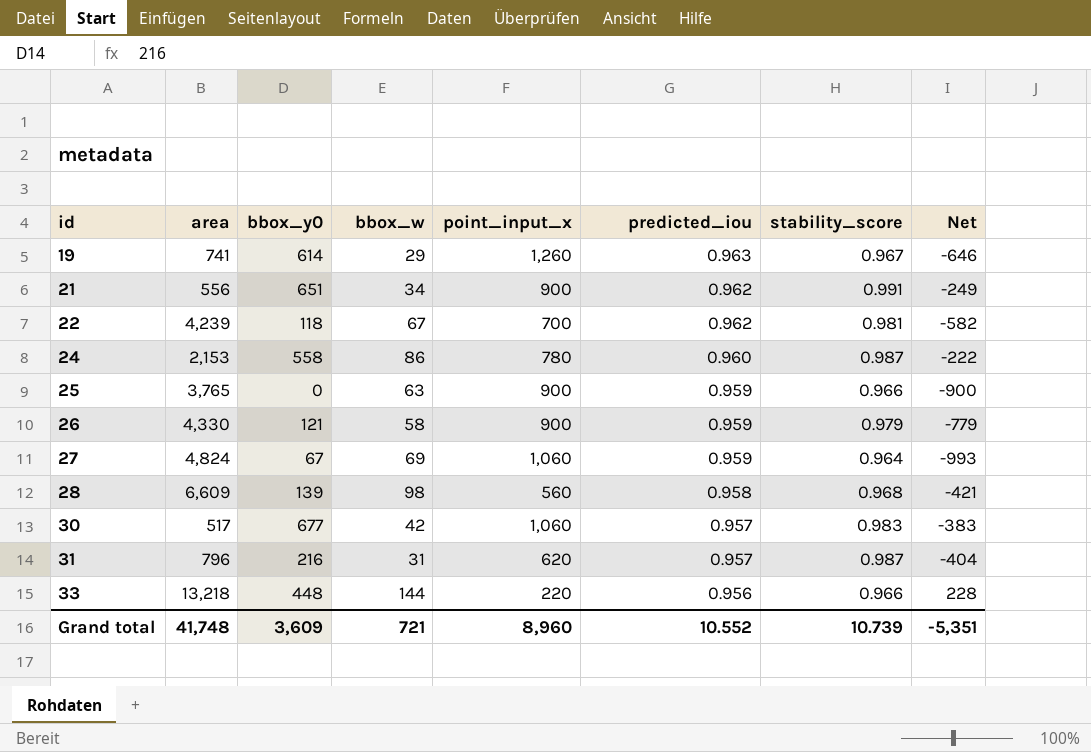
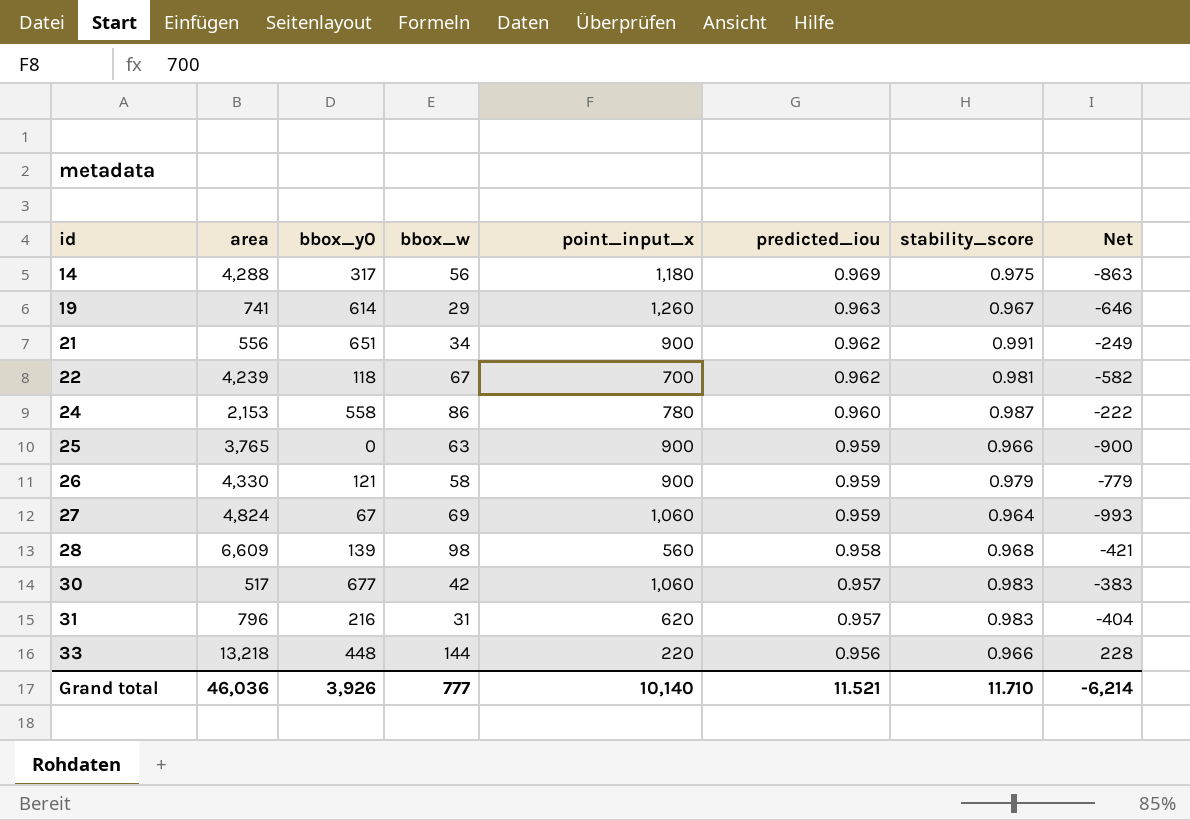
row 14: none -> 4,288 | 317 | 56 | 1,180 | 0.969 | 0.975 | -863
31 | stability_score: 0.987 -> 0.983
Grand total | area: 41,748 -> 46,036
Grand total | bbox_y0: 3,609 -> 3,926
Grand total | bbox_w: 721 -> 777
Grand total | point_input_x: 8,960 -> 10,140
Grand total | predicted_iou: 10.552 -> 11.521
Grand total | stability_score: 10.739 -> 11.710
Grand total | Net: -5,351 -> -6,214

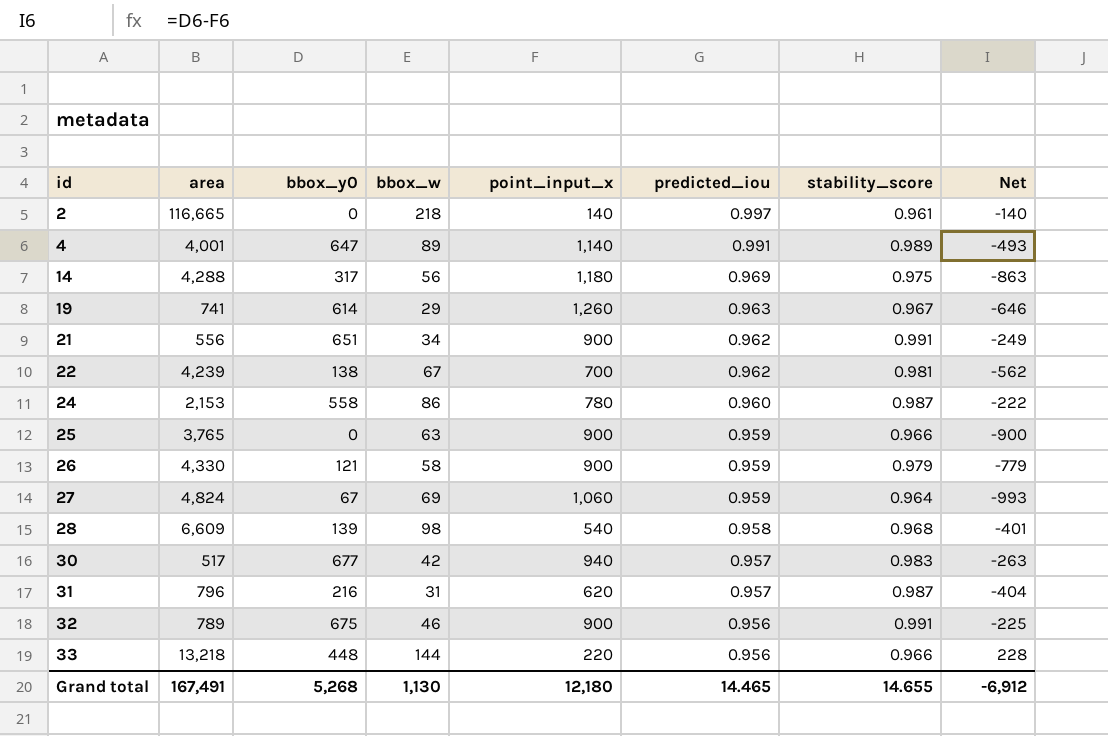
row 2: none -> 116,665 | 0 | 218 | 140 | 0.997 | 0.961 | -140
row 4: none -> 4,001 | 647 | 89 | 1,140 | 0.991 | 0.989 | -493
22 | bbox_y0: 118 -> 138
22 | Net: -582 -> -562
28 | point_input_x: 560 -> 540
28 | Net: -421 -> -401
30 | point_input_x: 1,060 -> 940
30 | Net: -383 -> -263
31 | stability_score: 0.983 -> 0.987
row 32: none -> 789 | 675 | 46 | 900 | 0.956 | 0.991 | -225
Grand total | area: 46,036 -> 167,491
Grand total | bbox_y0: 3,926 -> 5,268
Grand total | bbox_w: 777 -> 1,130
Grand total | point_input_x: 10,140 -> 12,180
Grand total | predicted_iou: 11.521 -> 14.465
Grand total | stability_score: 11.710 -> 14.655
Grand total | Net: -6,214 -> -6,912

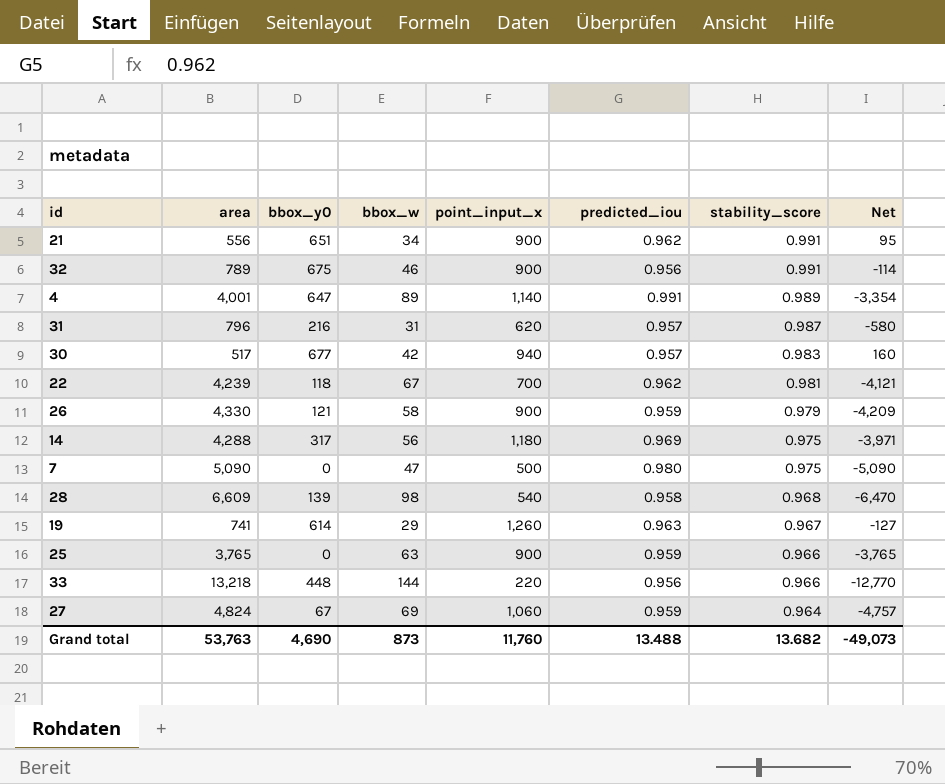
row order: id ascending -> stability_score descending
column Net | formula: [bbox_y0] - [point_input_x] -> [bbox_y0] - [area]
row 2: 116,665 | 0 | 218 | 140 | 0.997 | 0.961 | -140 -> none
row 24: 2,153 | 558 | 86 | 780 | 0.960 | 0.987 | -222 -> none
22 | bbox_y0: 138 -> 118
row 7: none -> 5,090 | 0 | 47 | 500 | 0.980 | 0.975 | -5,090
Grand total | area: 167,491 -> 53,763
Grand total | bbox_y0: 5,268 -> 4,690
Grand total | bbox_w: 1,130 -> 873
Grand total | point_input_x: 12,180 -> 11,760
Grand total | predicted_iou: 14.465 -> 13.488
Grand total | stability_score: 14.655 -> 13.682
Grand total | Net: -6,912 -> -49,073

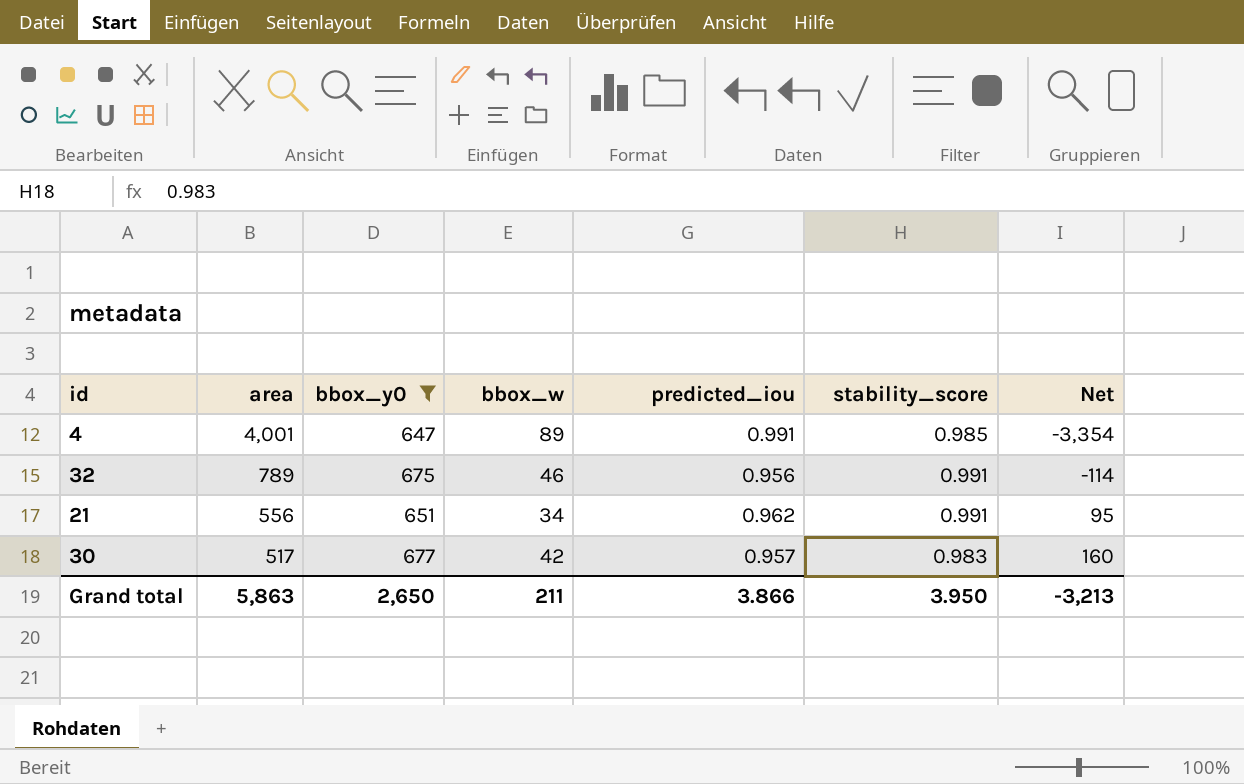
filter: none -> bbox_y0 >= 647
row order: stability_score descending -> area descending
column point_input_x | position: 5 -> none
4 | stability_score: 0.989 -> 0.985
Grand total | area: 53,763 -> 5,863
Grand total | bbox_y0: 4,690 -> 2,650
Grand total | bbox_w: 873 -> 211
Grand total | predicted_iou: 13.488 -> 3.866
Grand total | stability_score: 13.682 -> 3.950
Grand total | Net: -49,073 -> -3,213

